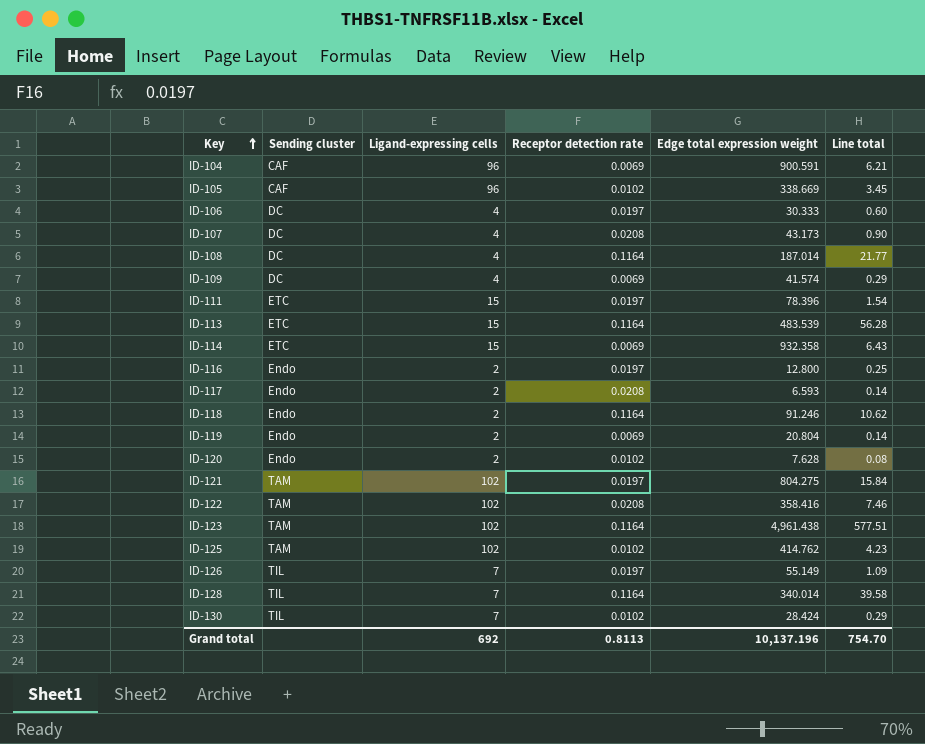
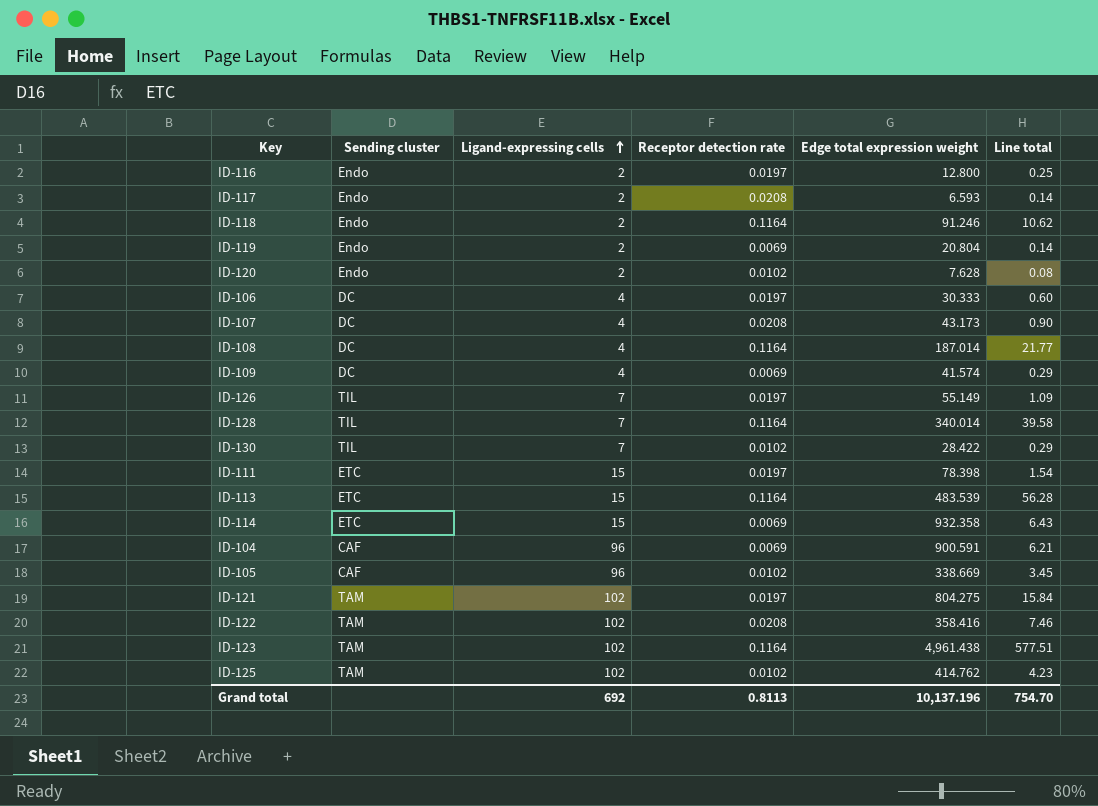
row order: Key ascending -> Ligand-expressing cells ascending
ID-130 | Edge total expression weight: 28.424 -> 28.422
ID-111 | Edge total expression weight: 78.396 -> 78.398

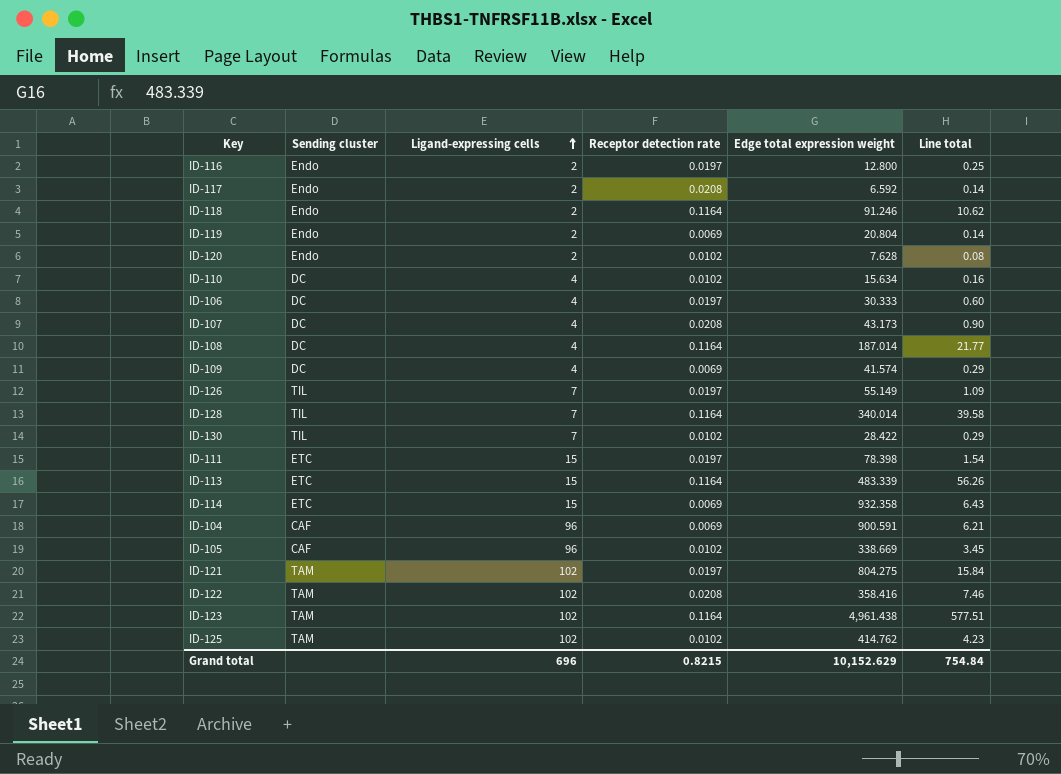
ID-117 | Edge total expression weight: 6.593 -> 6.592
row ID-110: none -> DC | 4 | 0.0102 | 15.634 | 0.16
ID-113 | Edge total expression weight: 483.539 -> 483.339
ID-113 | Line total: 56.28 -> 56.26
Grand total | Ligand-expressing cells: 692 -> 696
Grand total | Receptor detection rate: 0.8113 -> 0.8215
Grand total | Edge total expression weight: 10,137.196 -> 10,152.629
Grand total | Line total: 754.70 -> 754.84

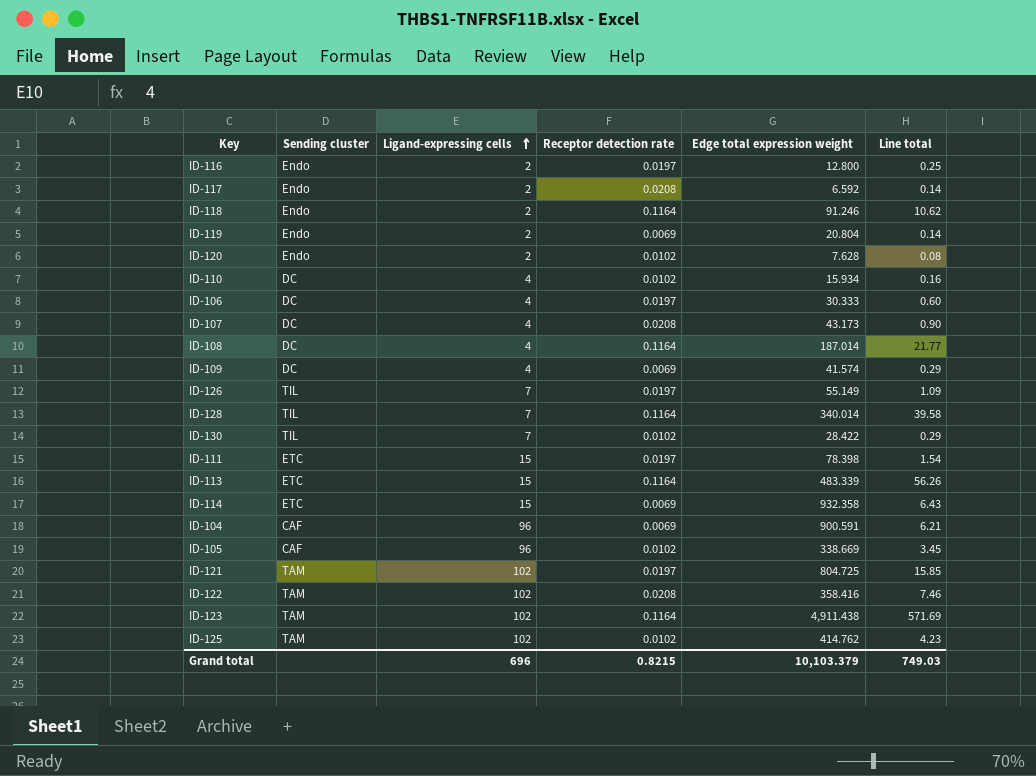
ID-110 | Edge total expression weight: 15.634 -> 15.934
ID-121 | Edge total expression weight: 804.275 -> 804.725
ID-121 | Line total: 15.84 -> 15.85
ID-123 | Edge total expression weight: 4,961.438 -> 4,911.438
ID-123 | Line total: 577.51 -> 571.69
Grand total | Edge total expression weight: 10,152.629 -> 10,103.379
Grand total | Line total: 754.84 -> 749.03

